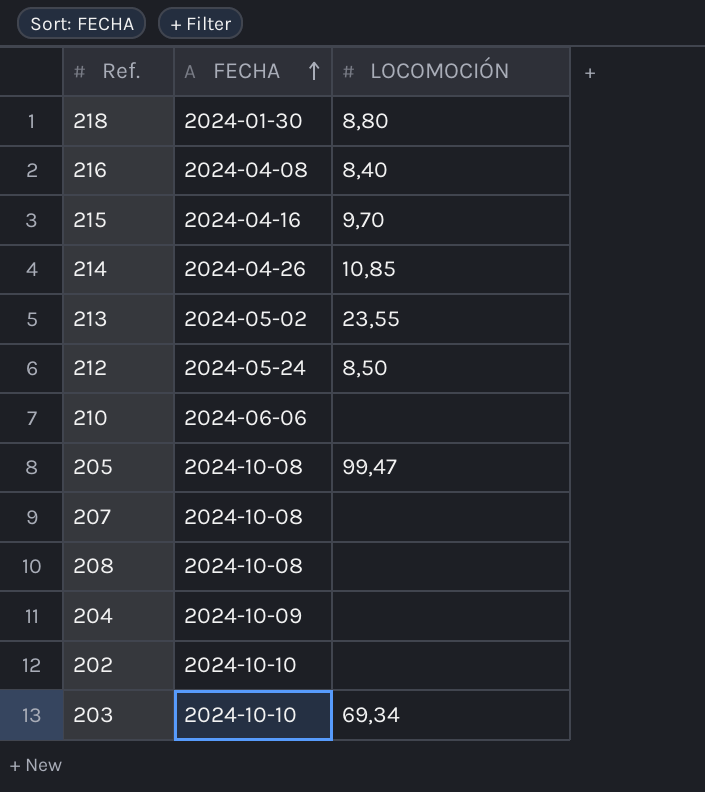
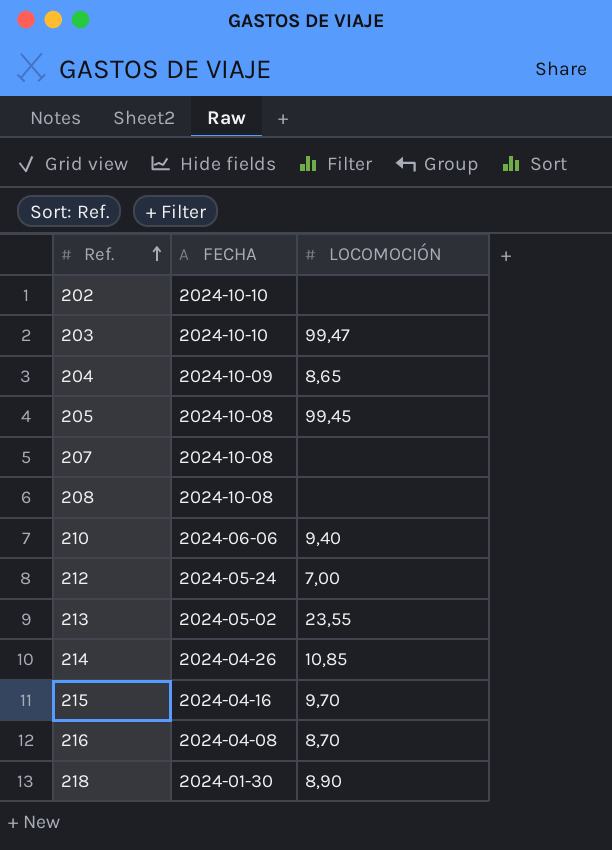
row order: FECHA ascending -> Ref. ascending
203 | LOCOMOCIÓN: 69,34 -> 99,47
204 | LOCOMOCIÓN: none -> 8,65
205 | LOCOMOCIÓN: 99,47 -> 99,45
210 | LOCOMOCIÓN: none -> 9,40
212 | LOCOMOCIÓN: 8,50 -> 7,00
216 | LOCOMOCIÓN: 8,40 -> 8,70
218 | LOCOMOCIÓN: 8,80 -> 8,90

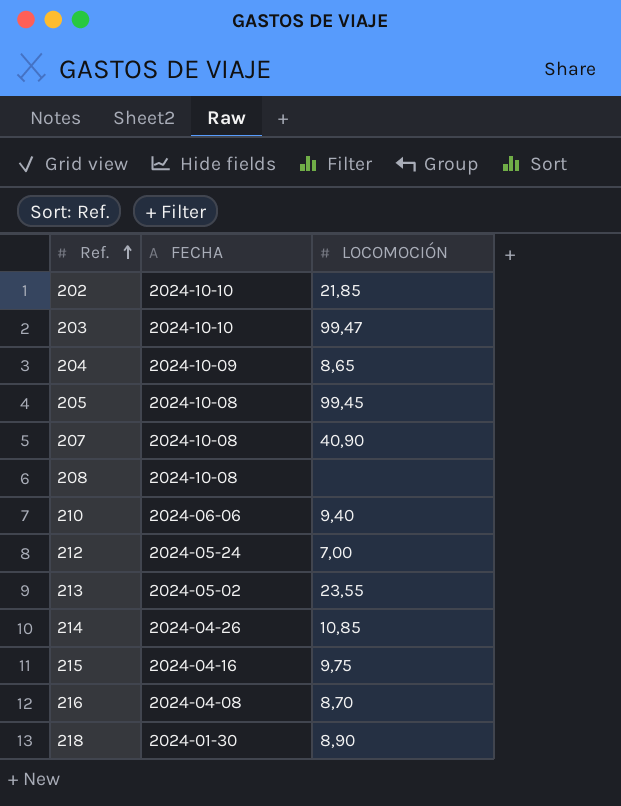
202 | LOCOMOCIÓN: none -> 21,85
207 | LOCOMOCIÓN: none -> 40,90
215 | LOCOMOCIÓN: 9,70 -> 9,75

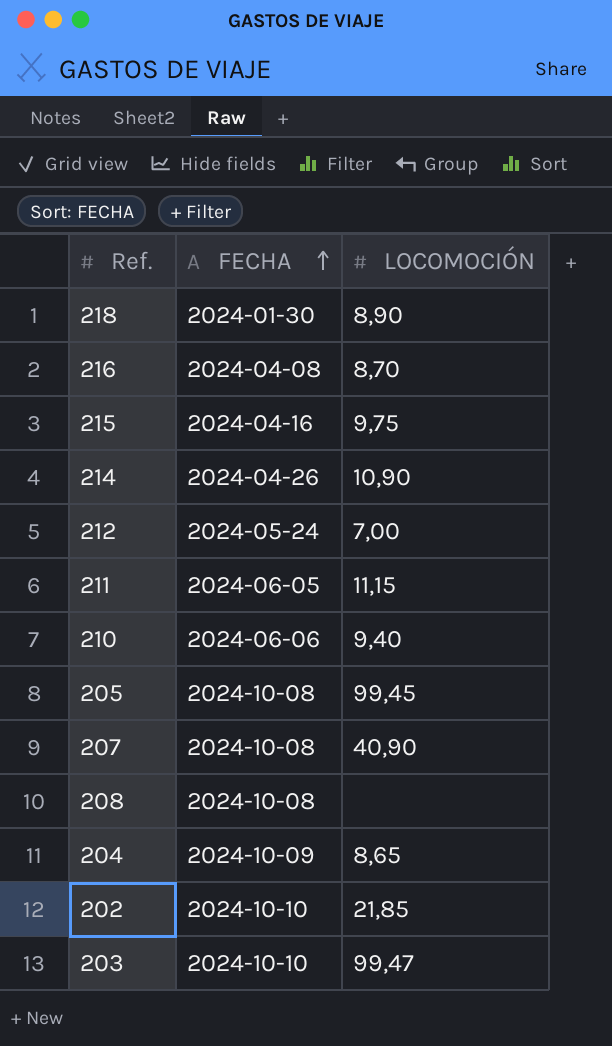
row order: Ref. ascending -> FECHA ascending
row 213: 2024-05-02 | 23,55 -> none
214 | LOCOMOCIÓN: 10,85 -> 10,90
row 211: none -> 2024-06-05 | 11,15

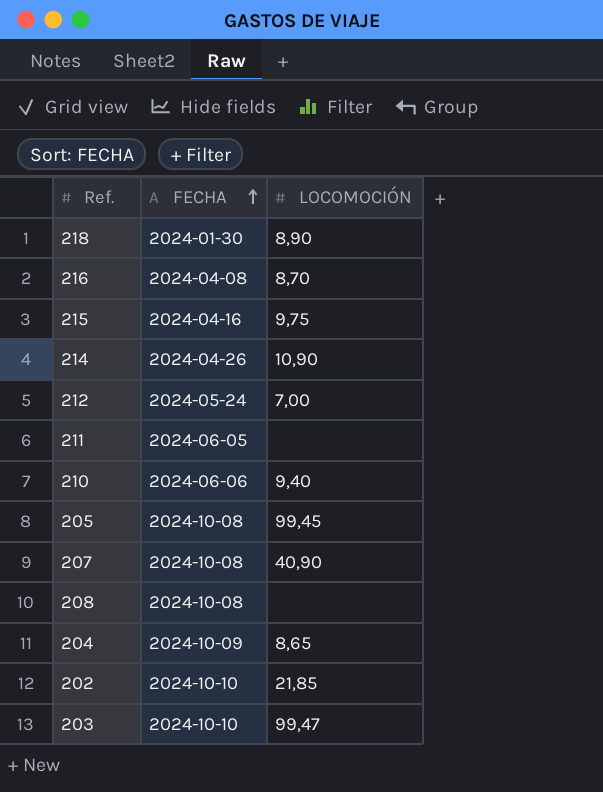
211 | LOCOMOCIÓN: 11,15 -> none

